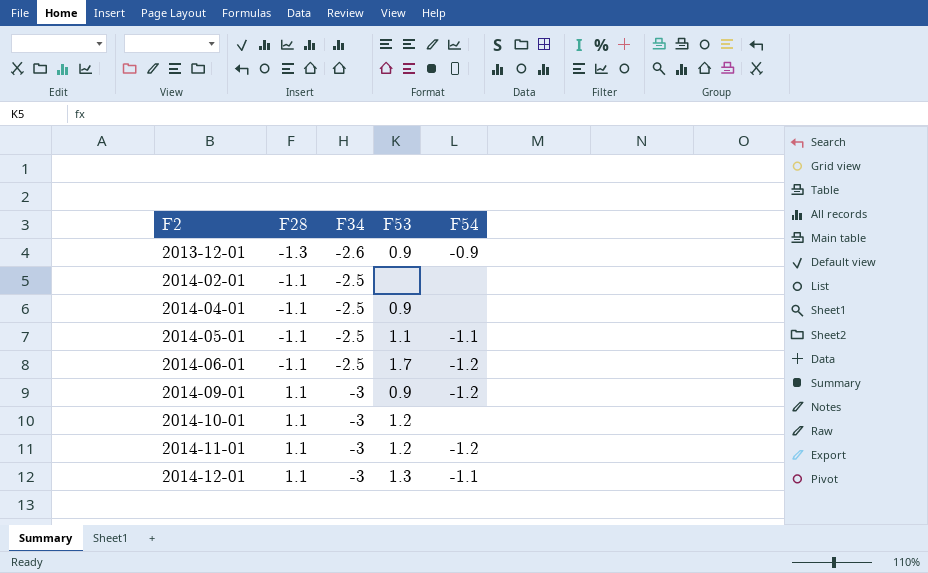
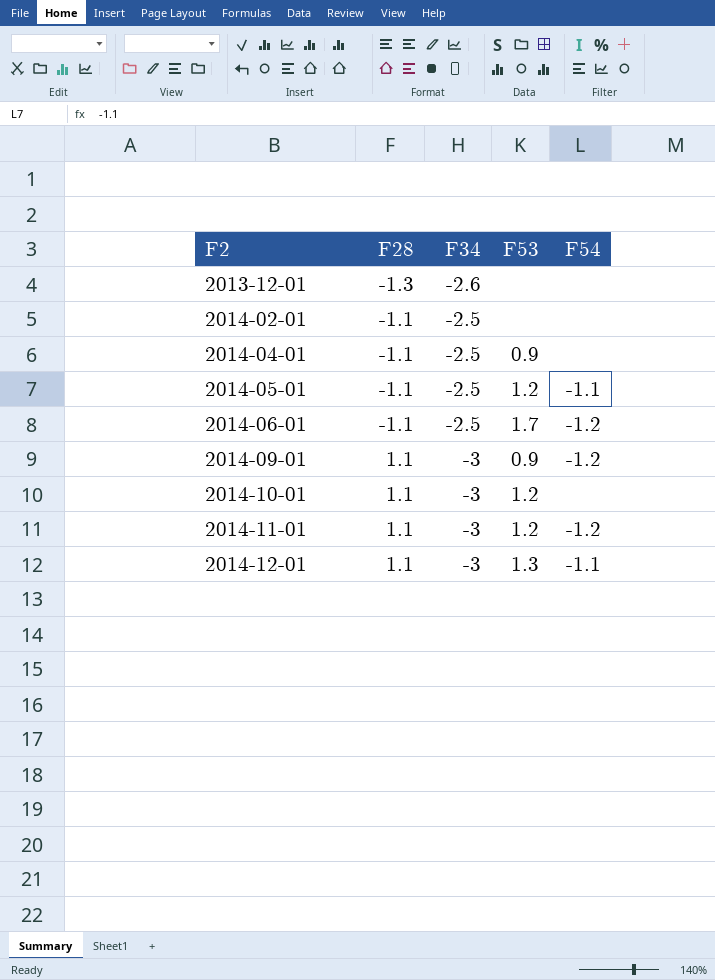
2013-12-01 | F53: 0.9 -> none
2013-12-01 | F54: -0.9 -> none
2014-05-01 | F53: 1.1 -> 1.2

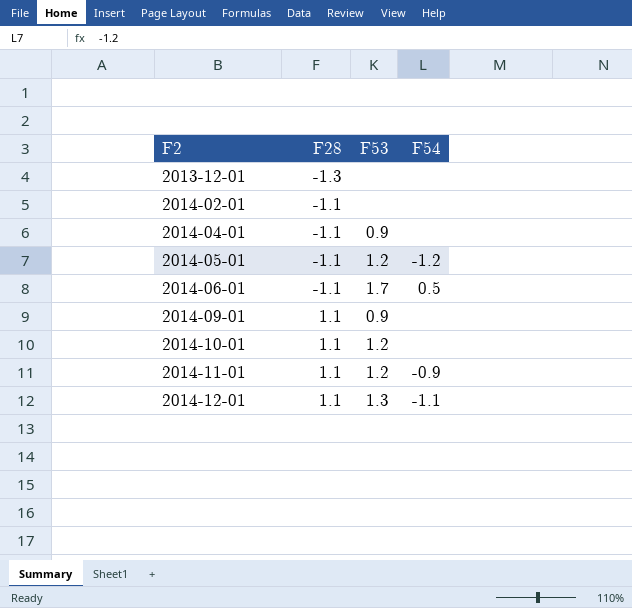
column F34 | position: 3 -> none
2014-05-01 | F54: -1.1 -> -1.2
2014-06-01 | F54: -1.2 -> 0.5
2014-09-01 | F54: -1.2 -> none
2014-11-01 | F54: -1.2 -> -0.9

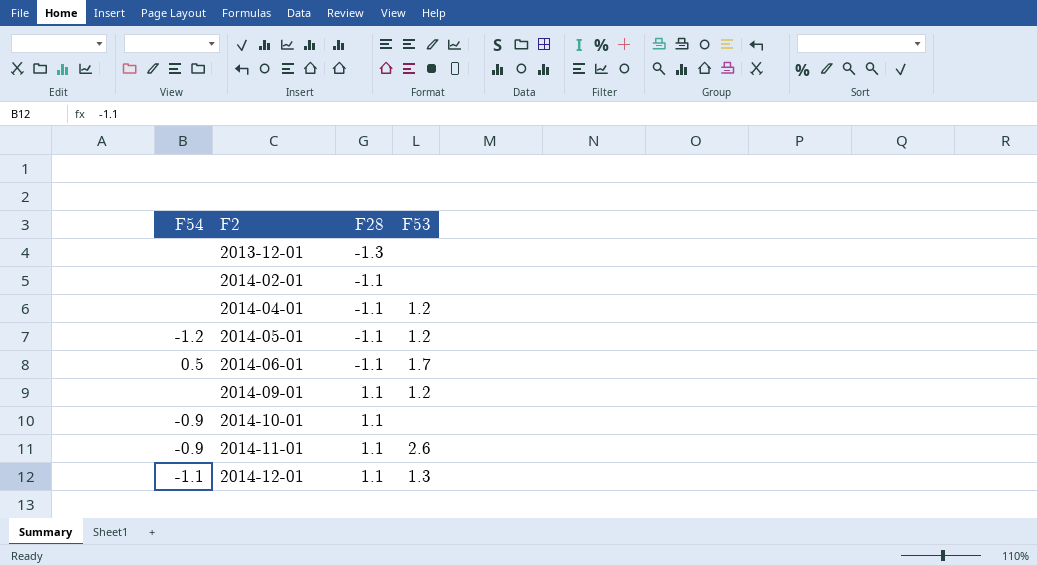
column F54 | position: 4 -> 1
2014-04-01 | F53: 0.9 -> 1.2
2014-09-01 | F53: 0.9 -> 1.2
2014-10-01 | F54: none -> -0.9
2014-10-01 | F53: 1.2 -> none
2014-11-01 | F53: 1.2 -> 2.6

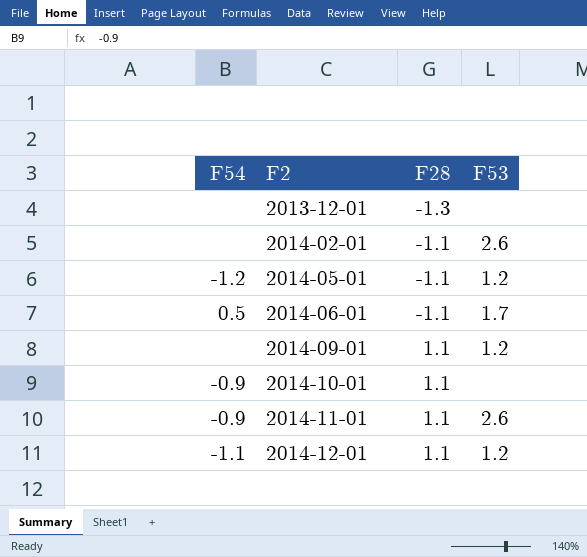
row 2014-04-01: none | -1.1 | 1.2 -> none
2014-02-01 | F53: none -> 2.6
2014-12-01 | F53: 1.3 -> 1.2

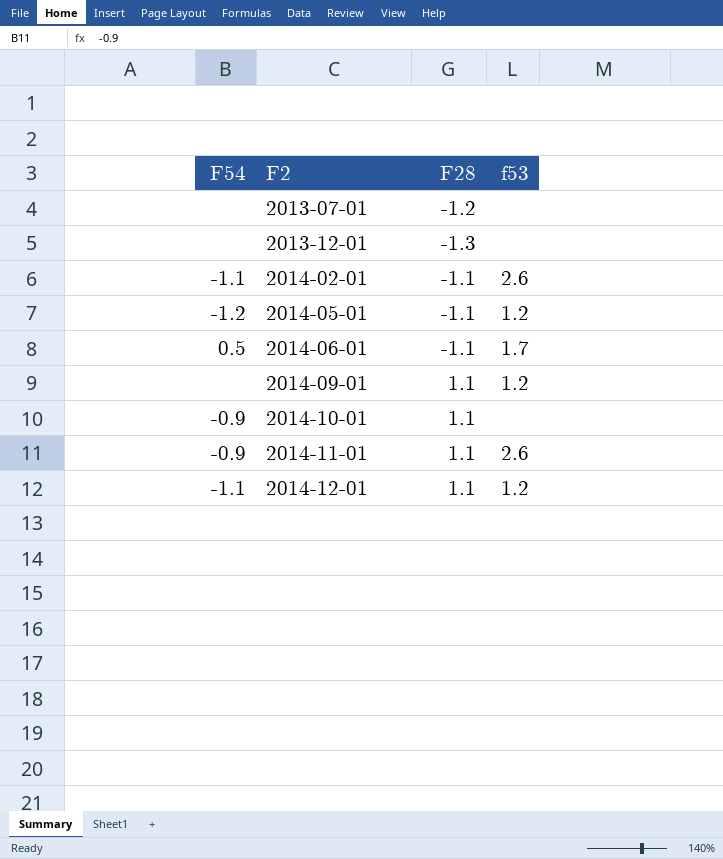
column name: F53 -> f53
row 2013-07-01: none -> none | -1.2 | none
2014-02-01 | F54: none -> -1.1

